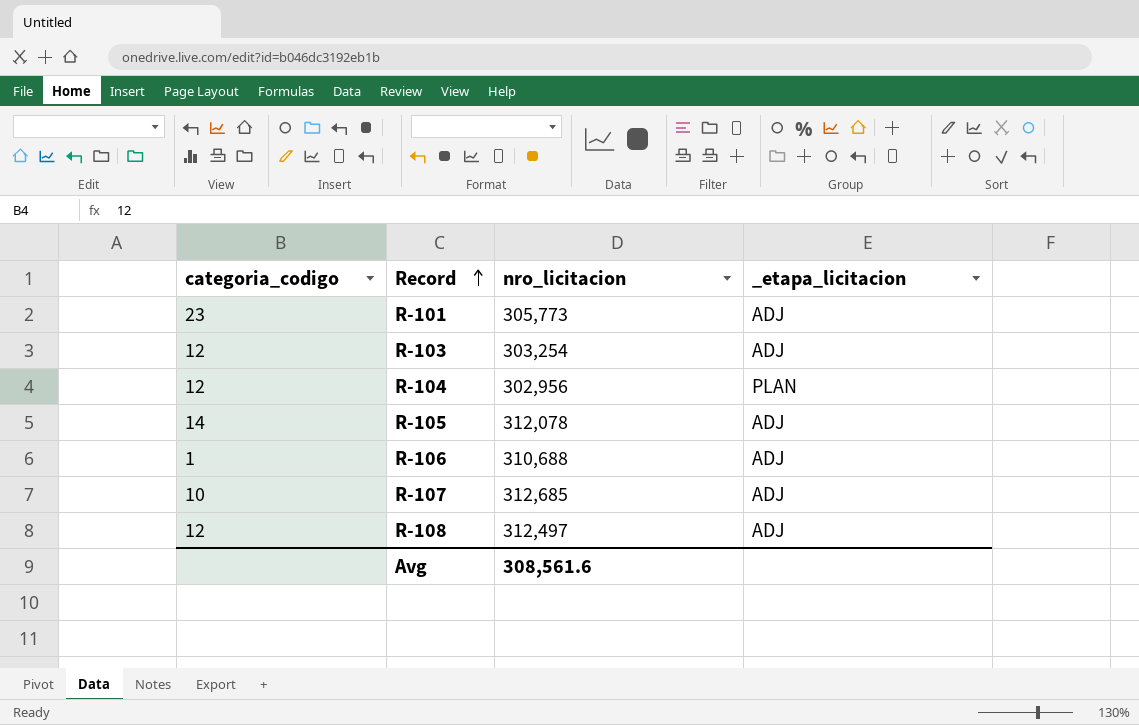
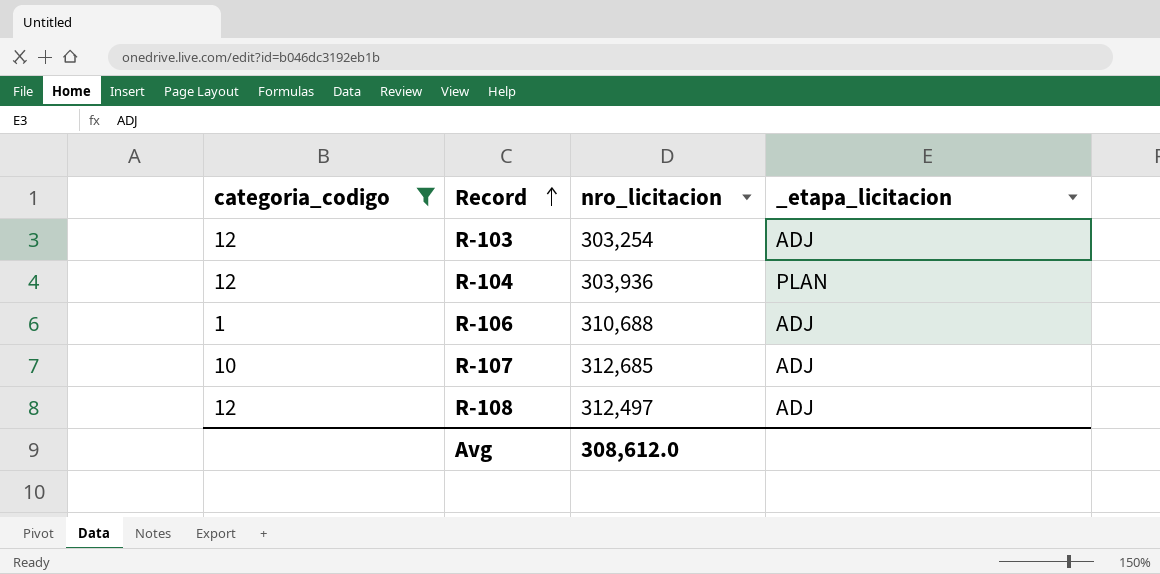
filter: none -> categoria_codigo <= 12
R-104 | nro_licitacion: 302,956 -> 303,936
Avg | nro_licitacion: 308,561.6 -> 308,612.0

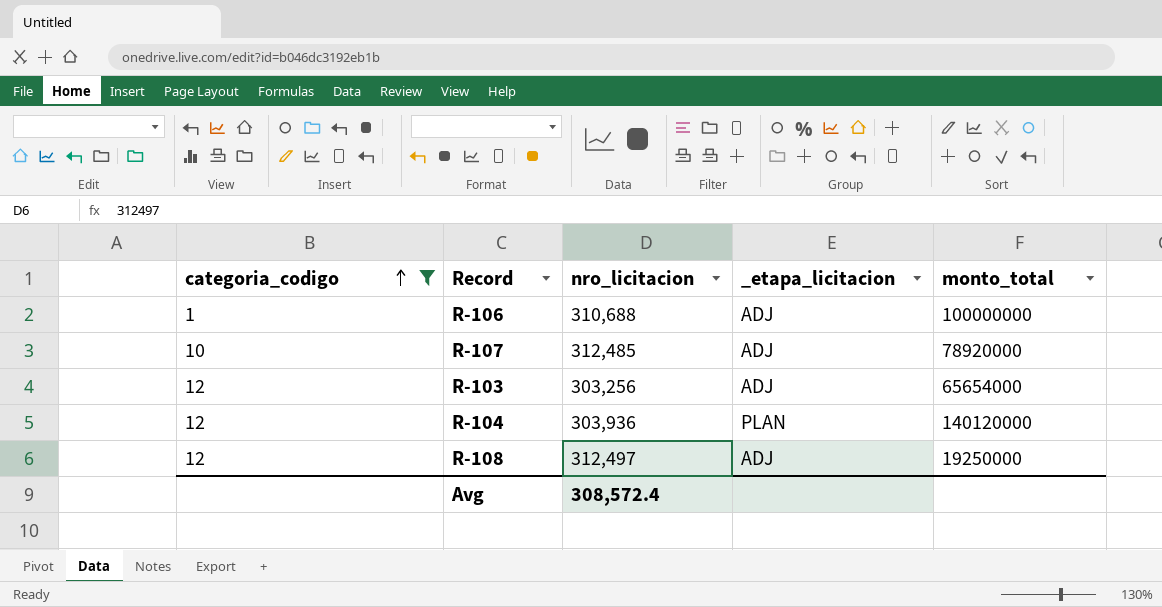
row order: Record ascending -> categoria_codigo ascending
column monto_total | position: none -> 5
R-107 | nro_licitacion: 312,685 -> 312,485
R-103 | nro_licitacion: 303,254 -> 303,256
Avg | nro_licitacion: 308,612.0 -> 308,572.4

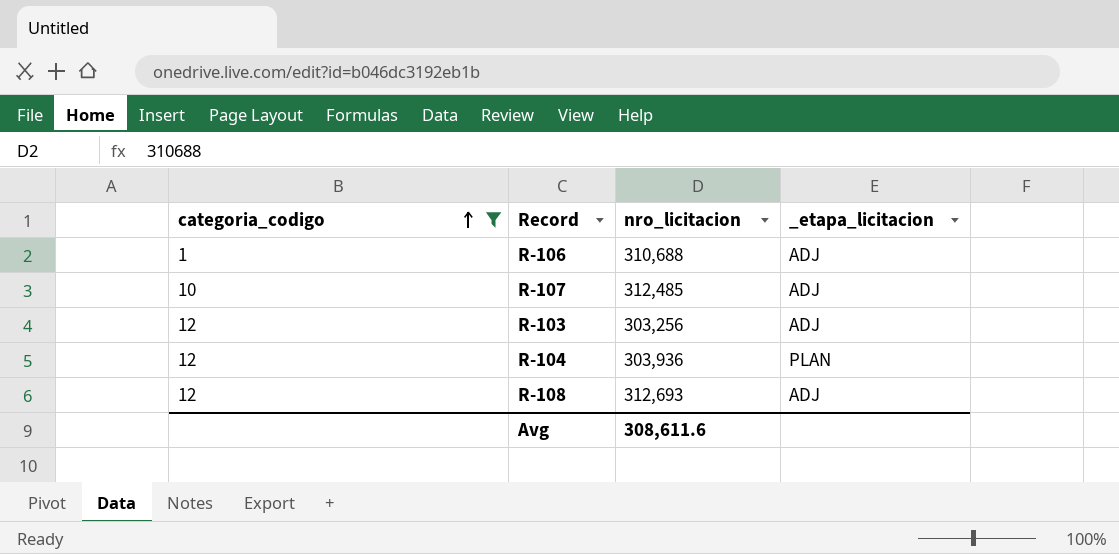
column monto_total | position: 5 -> none
R-108 | nro_licitacion: 312,497 -> 312,693
Avg | nro_licitacion: 308,572.4 -> 308,611.6

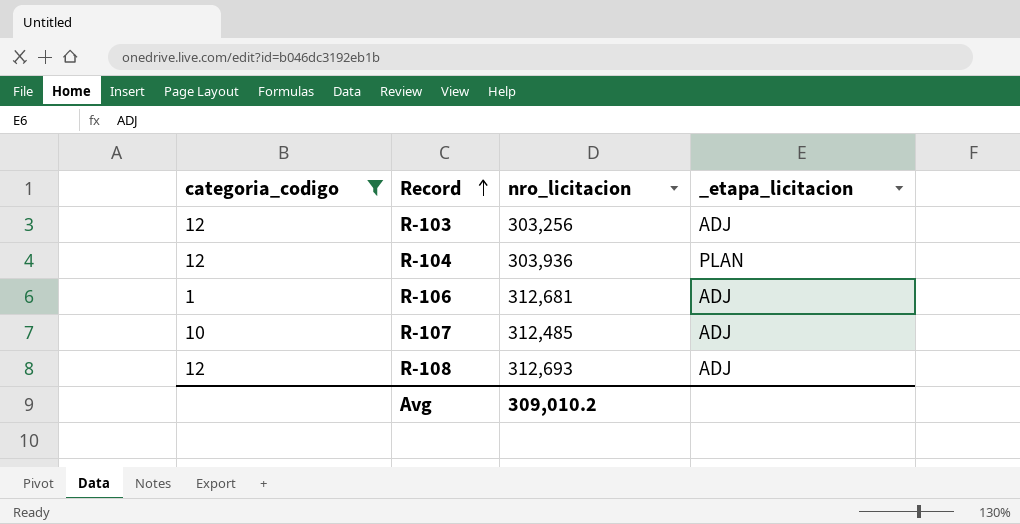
row order: categoria_codigo ascending -> Record ascending
R-106 | nro_licitacion: 310,688 -> 312,681
Avg | nro_licitacion: 308,611.6 -> 309,010.2

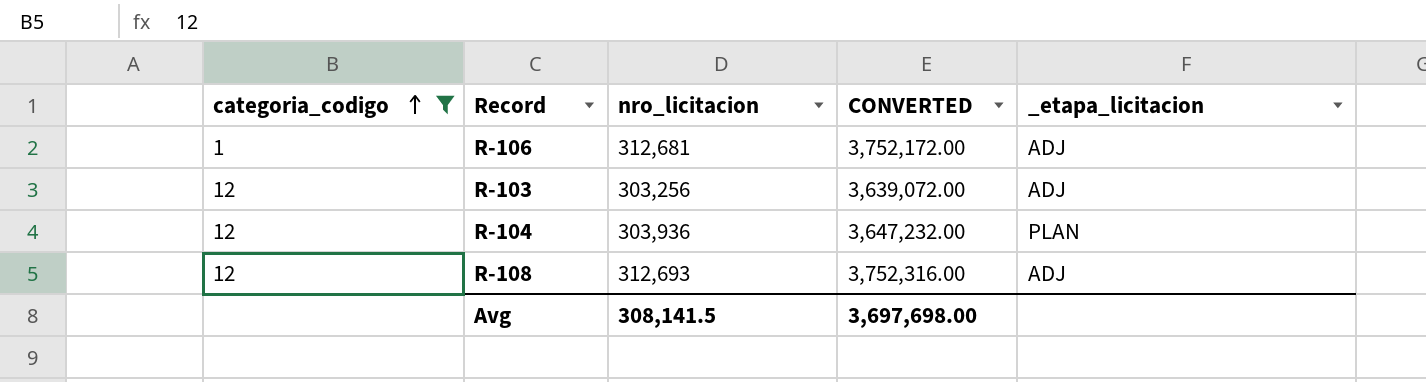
row order: Record ascending -> categoria_codigo ascending
column CONVERTED | formula: none -> [nro_licitacion] * 12
row R-107: 10 | 312,485 | ADJ -> none
Avg | nro_licitacion: 309,010.2 -> 308,141.5

